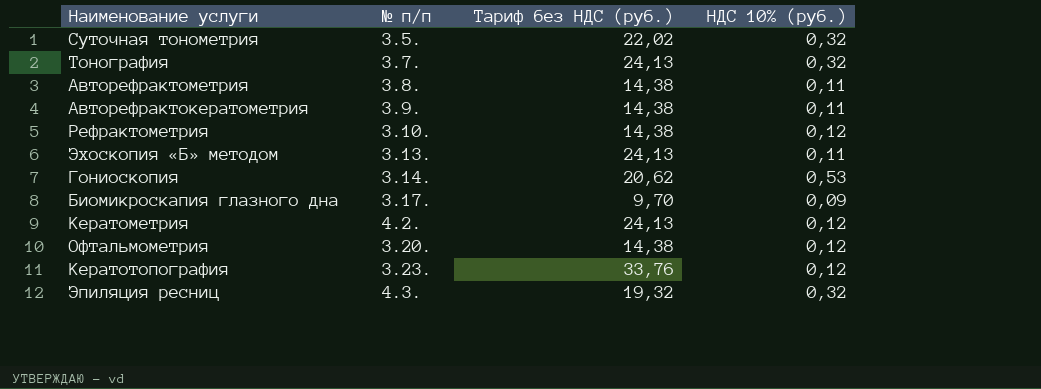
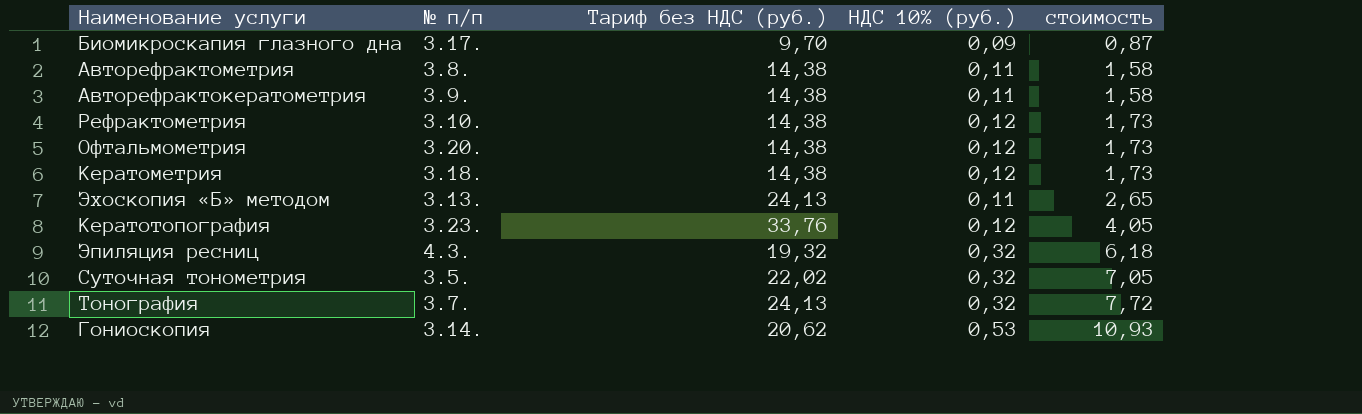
row order: none -> стоимость ascending
column стоимость | formula: none -> [Тариф без НДС (руб.)] * [НДС 10% (руб.)]
Кератометрия | № п/п: 4.2. -> 3.18.
Кератометрия | Тариф без НДС (руб.): 24,13 -> 14,38

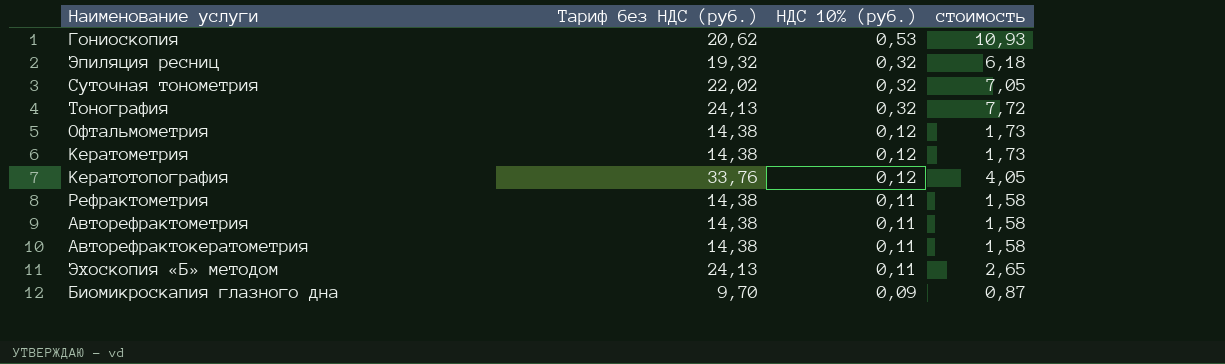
row order: стоимость ascending -> НДС 10% (руб.) descending
column № п/п | position: 2 -> none
Рефрактометрия | НДС 10% (руб.): 0,12 -> 0,11
Рефрактометрия | стоимость: 1,73 -> 1,58

